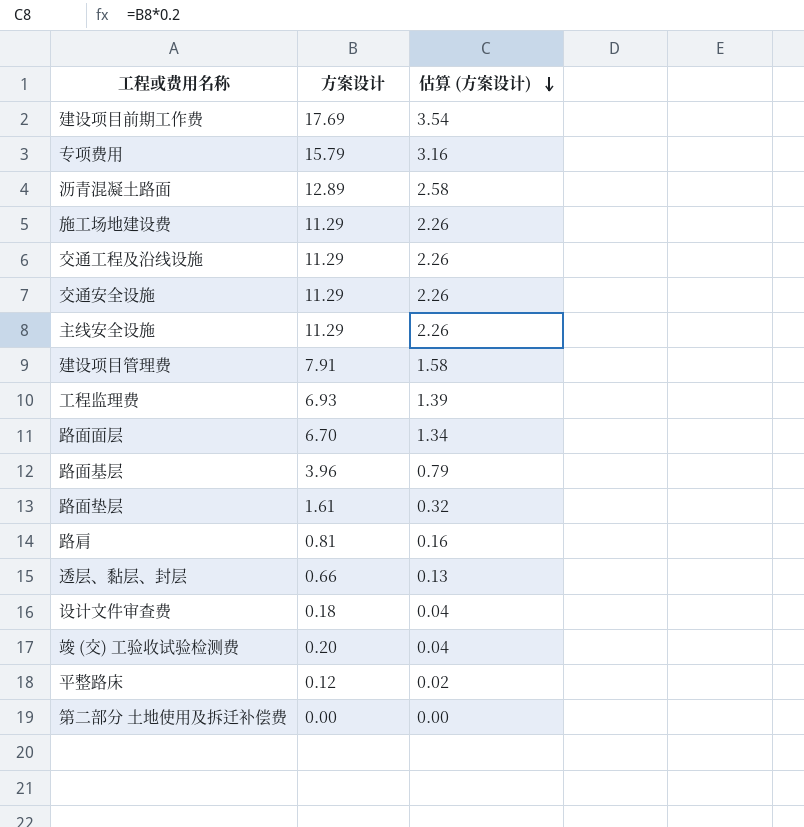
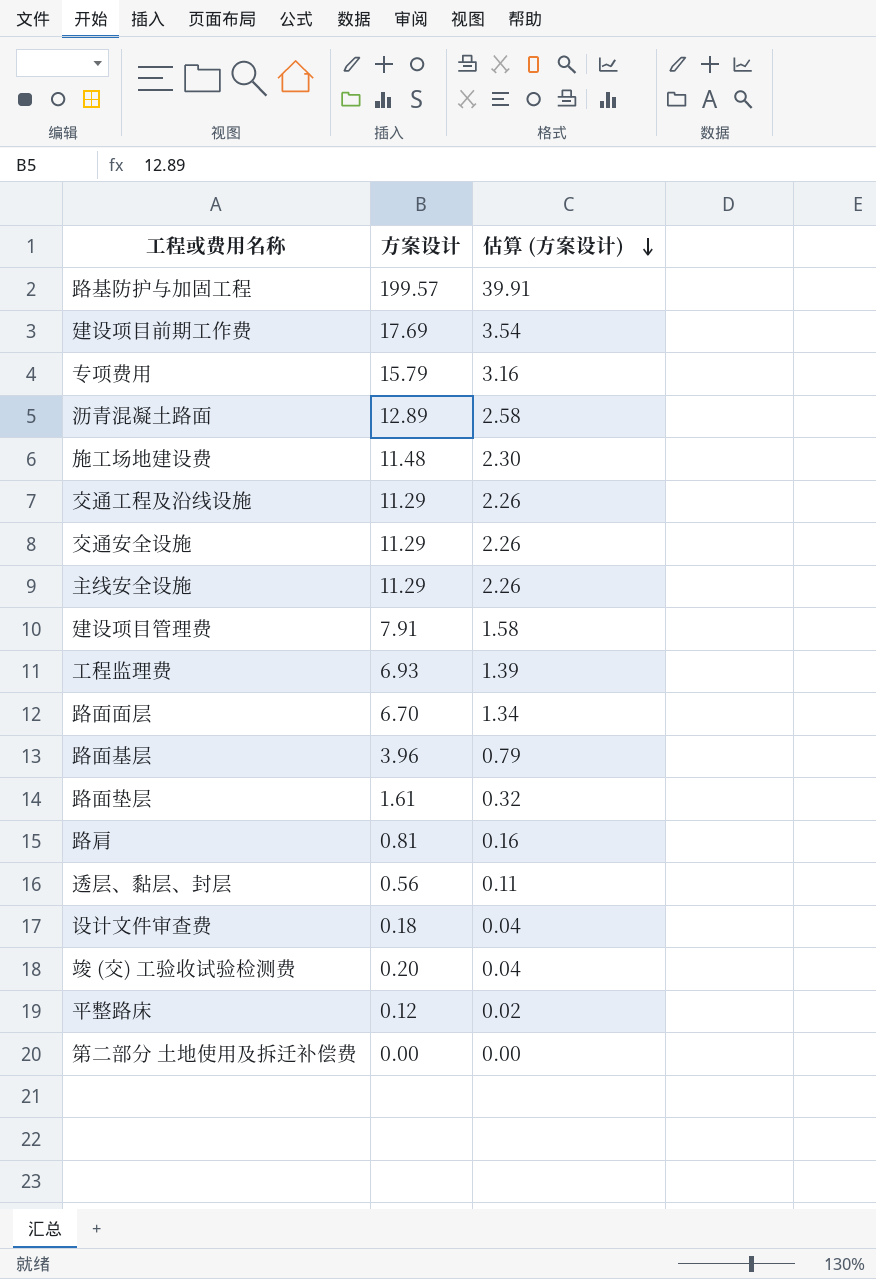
row 路基防护与加固工程: none -> 199.57 | 39.91
施工场地建设费 | 方案设计: 11.29 -> 11.48
施工场地建设费 | 估算 (方案设计): 2.26 -> 2.30
透层、黏层、封层 | 方案设计: 0.66 -> 0.56
透层、黏层、封层 | 估算 (方案设计): 0.13 -> 0.11

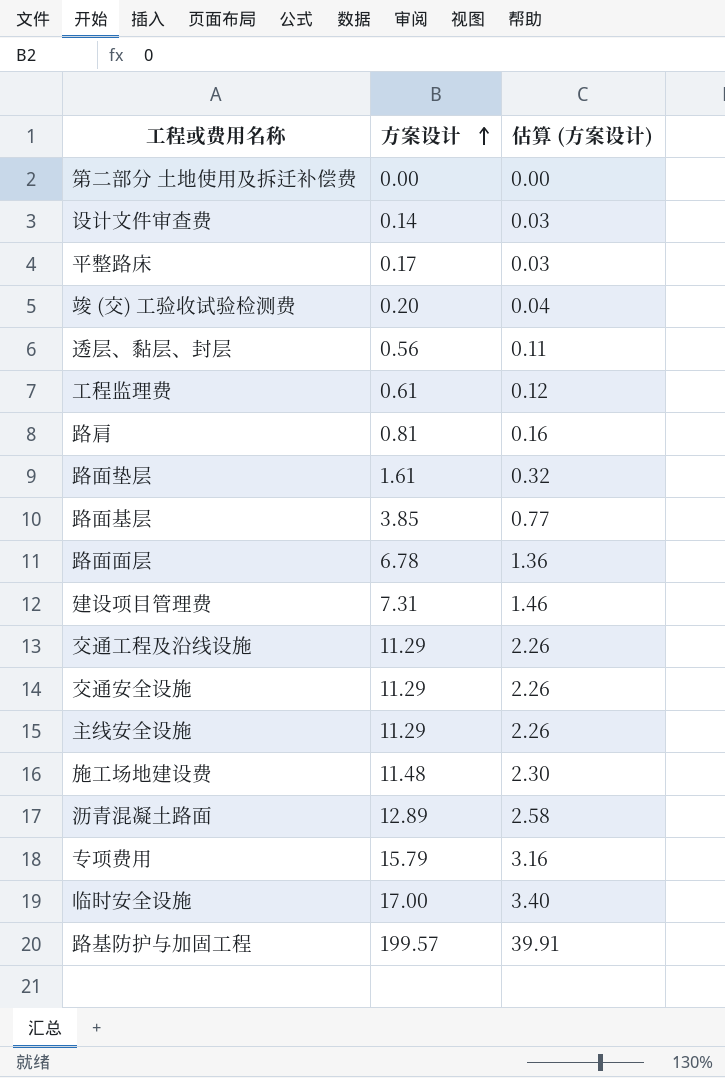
row order: 估算 (方案设计) descending -> 方案设计 ascending
row 建设项目前期工作费: 17.69 | 3.54 -> none
设计文件审查费 | 方案设计: 0.18 -> 0.14
设计文件审查费 | 估算 (方案设计): 0.04 -> 0.03
平整路床 | 方案设计: 0.12 -> 0.17
平整路床 | 估算 (方案设计): 0.02 -> 0.03
工程监理费 | 方案设计: 6.93 -> 0.61
工程监理费 | 估算 (方案设计): 1.39 -> 0.12
路面基层 | 方案设计: 3.96 -> 3.85
路面基层 | 估算 (方案设计): 0.79 -> 0.77
路面面层 | 方案设计: 6.70 -> 6.78
路面面层 | 估算 (方案设计): 1.34 -> 1.36
建设项目管理费 | 方案设计: 7.91 -> 7.31
建设项目管理费 | 估算 (方案设计): 1.58 -> 1.46
row 临时安全设施: none -> 17.00 | 3.40

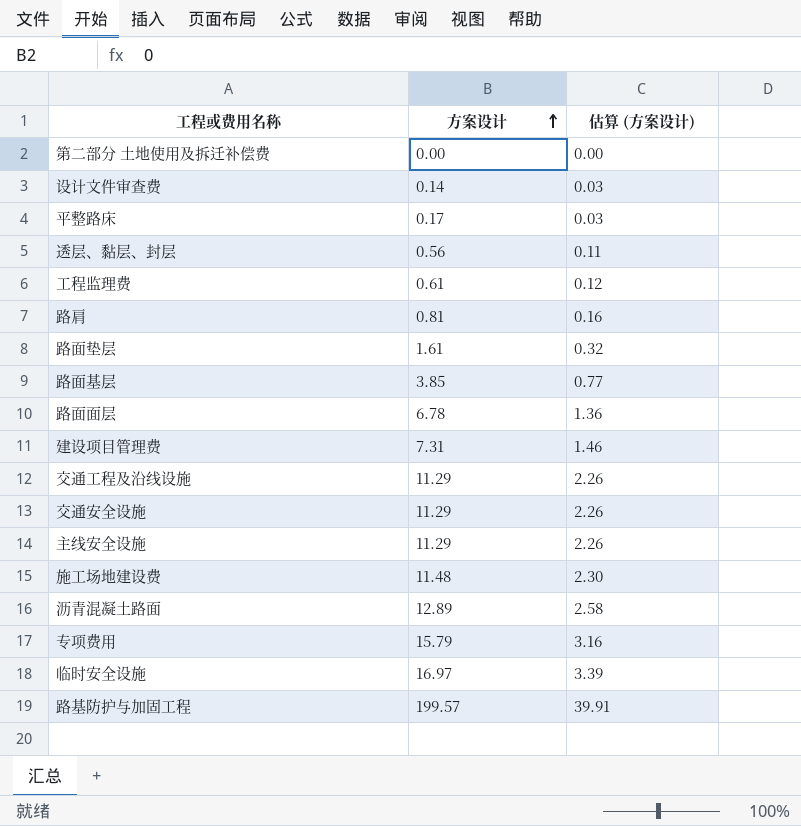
row 竣 (交) 工验收试验检测费: 0.20 | 0.04 -> none
临时安全设施 | 方案设计: 17.00 -> 16.97
临时安全设施 | 估算 (方案设计): 3.40 -> 3.39

